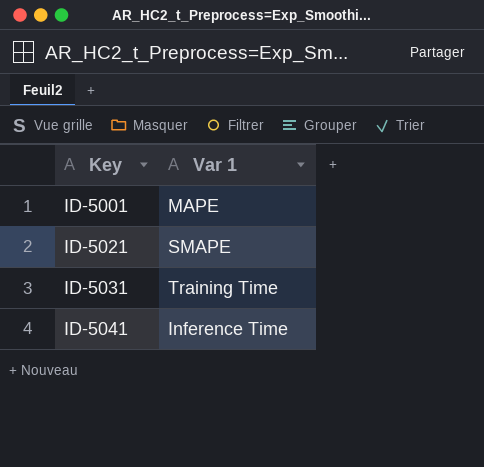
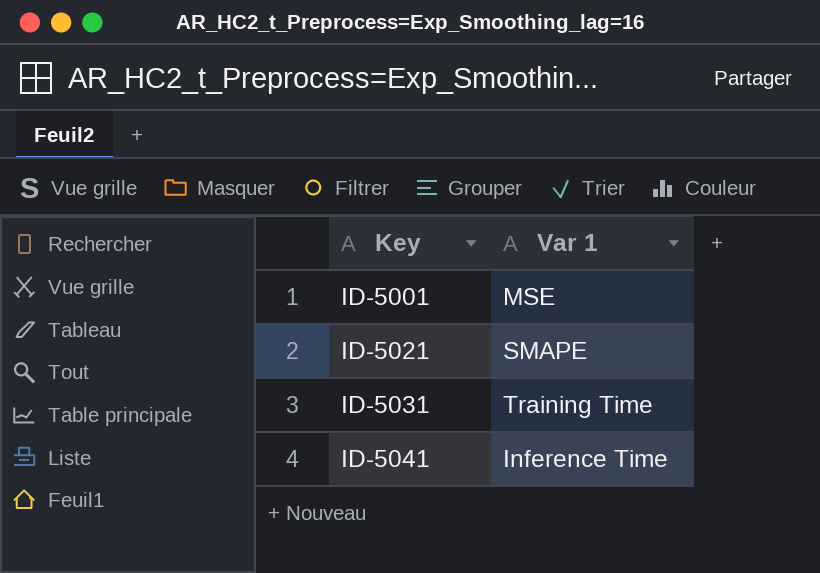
ID-5001 | Var 1: MAPE -> MSE

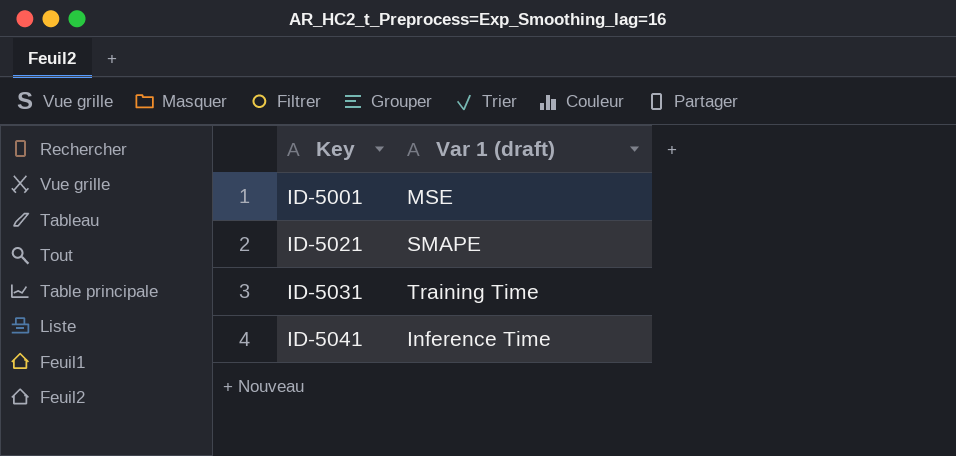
column name: Var 1 -> Var 1 (draft)

